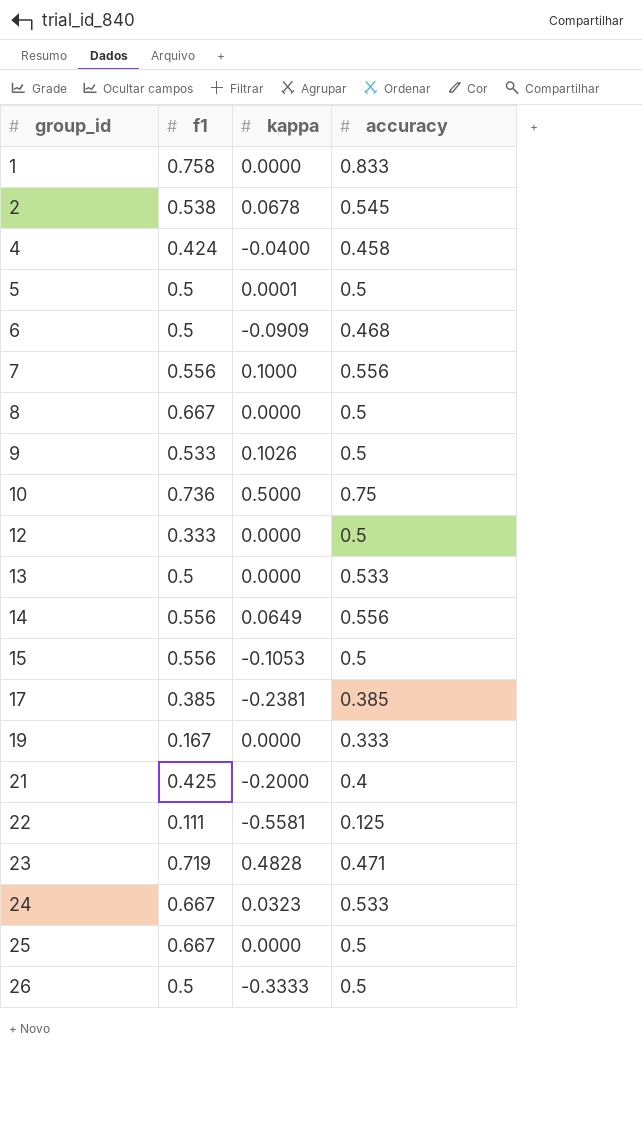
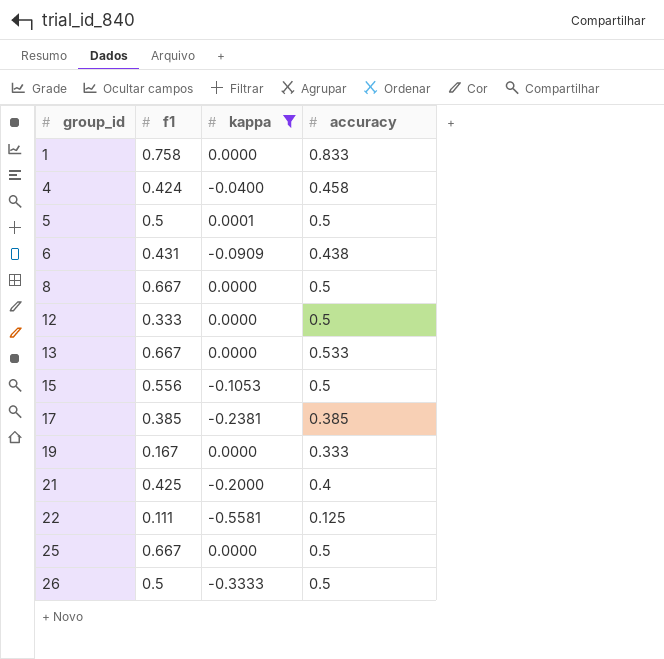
filter: none -> kappa <= 0.0001
6 | f1: 0.5 -> 0.431
6 | accuracy: 0.468 -> 0.438
13 | f1: 0.5 -> 0.667

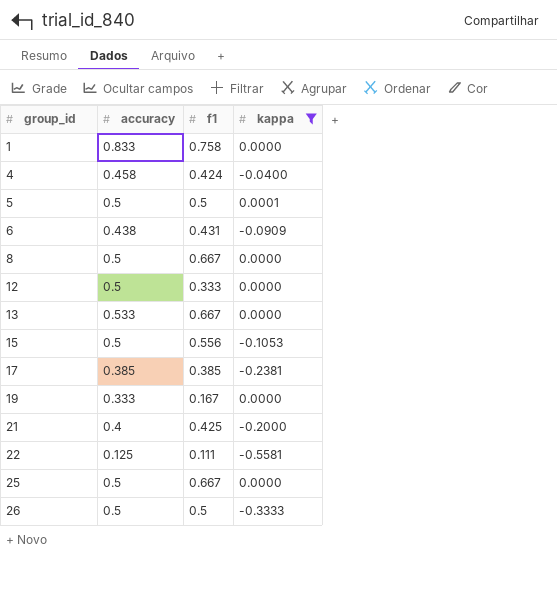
column accuracy | position: 4 -> 2

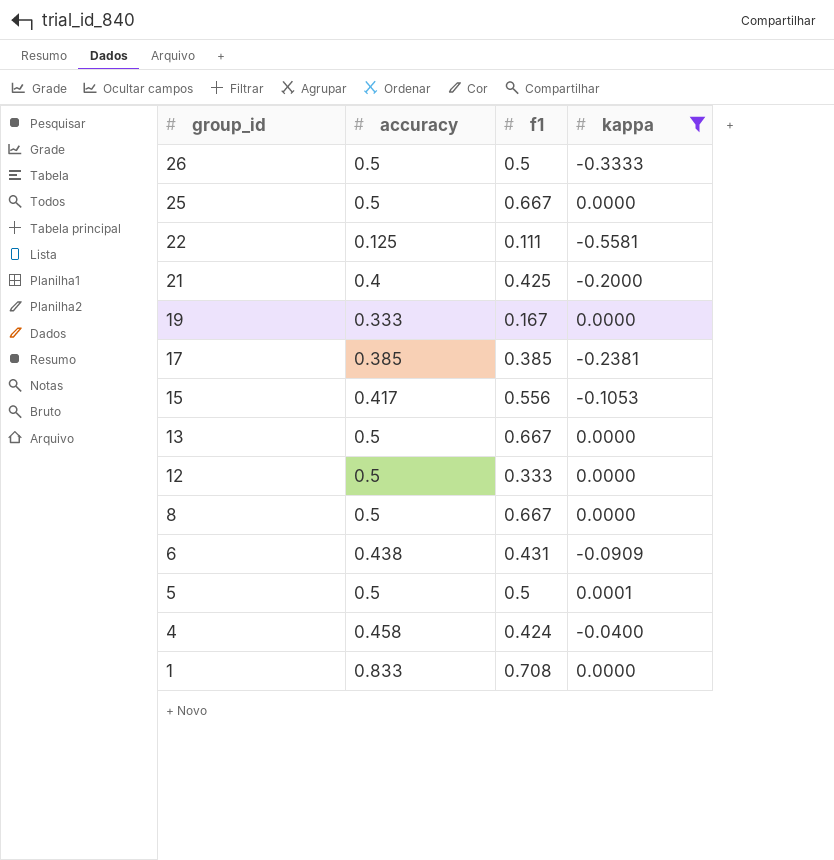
row order: group_id ascending -> group_id descending
15 | accuracy: 0.5 -> 0.417
13 | accuracy: 0.533 -> 0.5
1 | f1: 0.758 -> 0.708

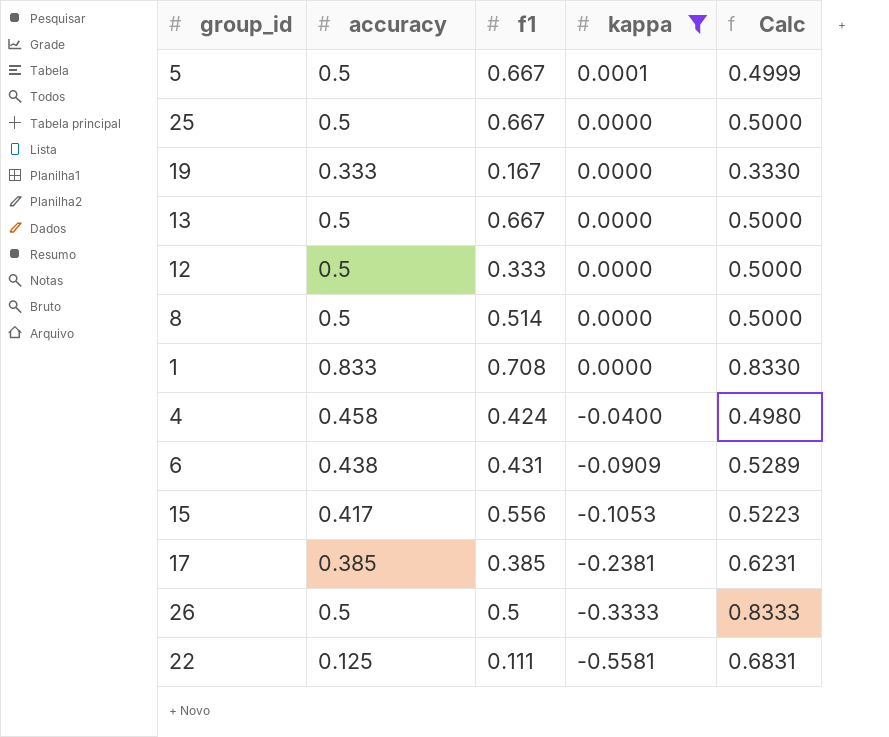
row order: group_id descending -> kappa descending
column Calc | formula: none -> [accuracy] - [kappa]
row 21: 0.4 | 0.425 | -0.2000 -> none
5 | f1: 0.5 -> 0.667
8 | f1: 0.667 -> 0.514

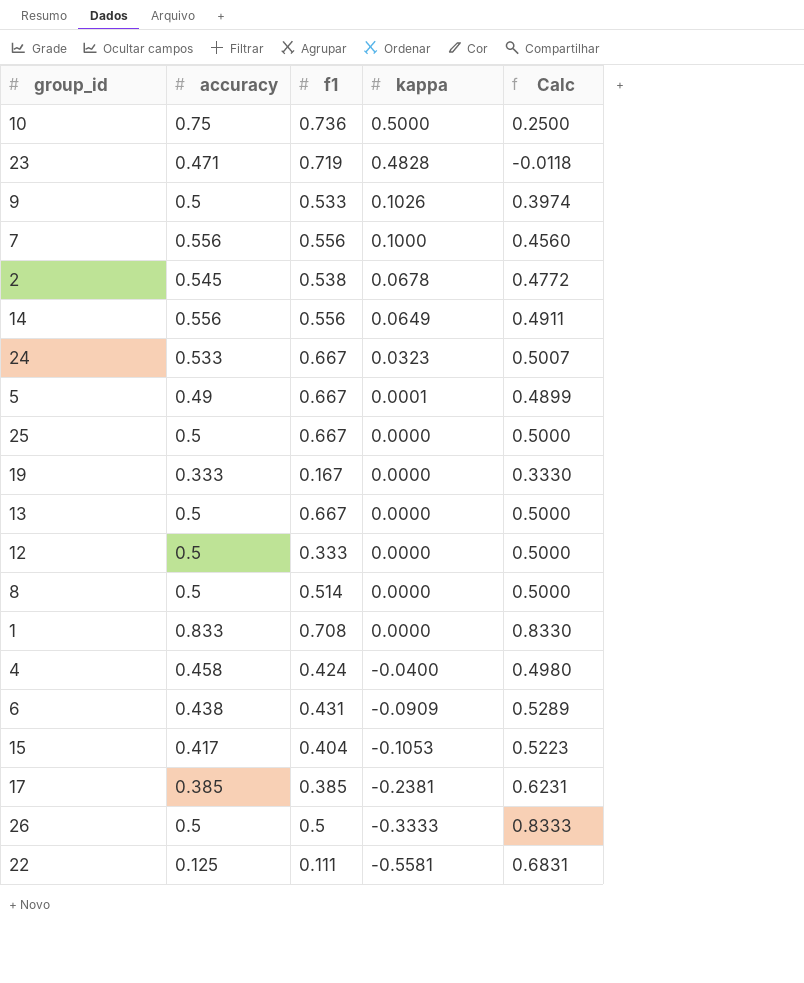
filter: kappa <= 0.0001 -> none
5 | accuracy: 0.5 -> 0.49
5 | Calc: 0.4999 -> 0.4899
15 | f1: 0.556 -> 0.404

